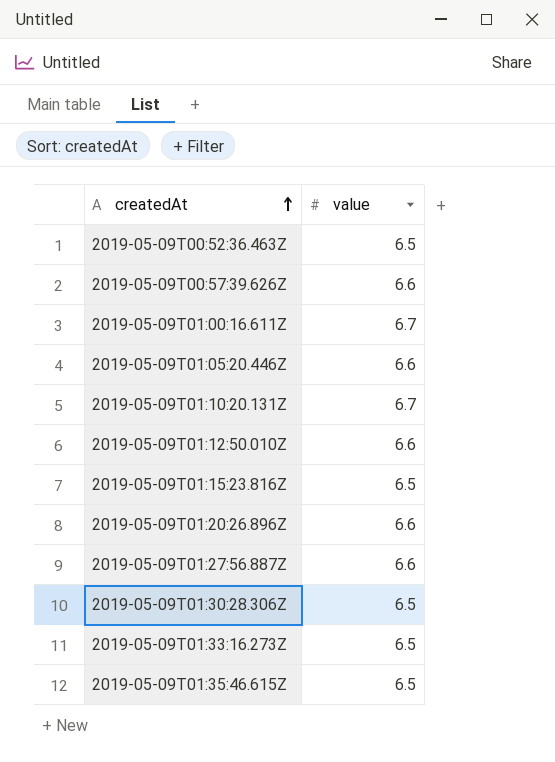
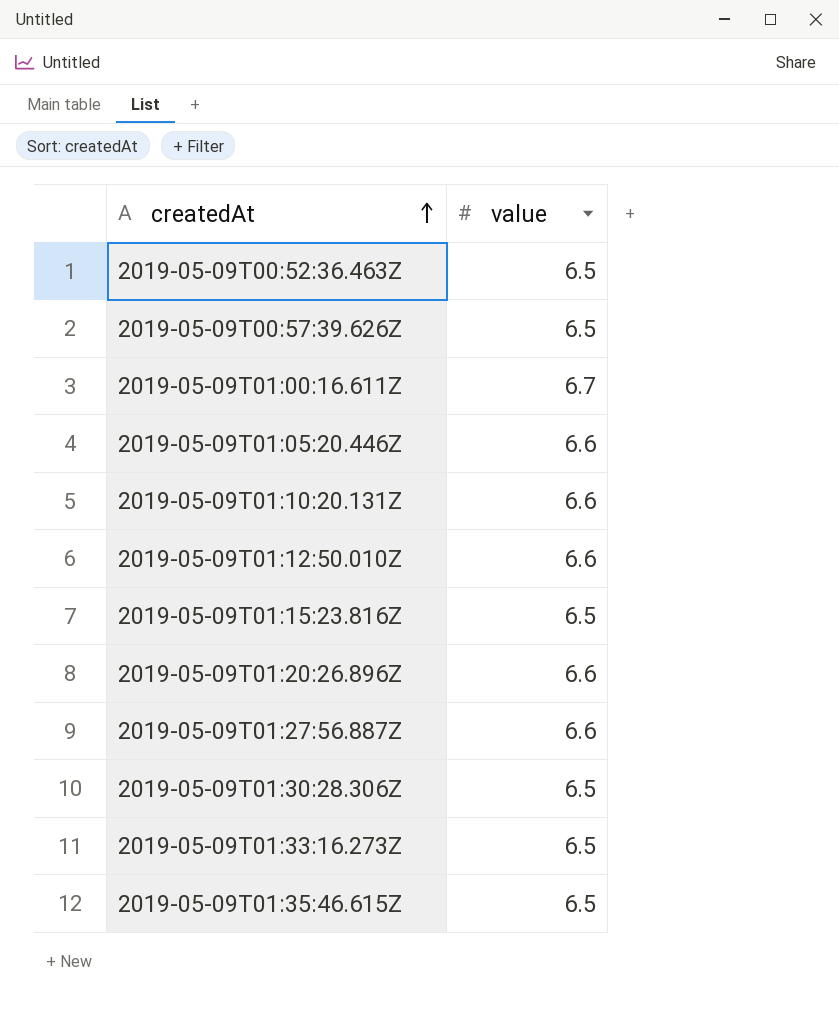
2019-05-09T00:57:39.626Z | value: 6.6 -> 6.5
2019-05-09T01:10:20.131Z | value: 6.7 -> 6.6

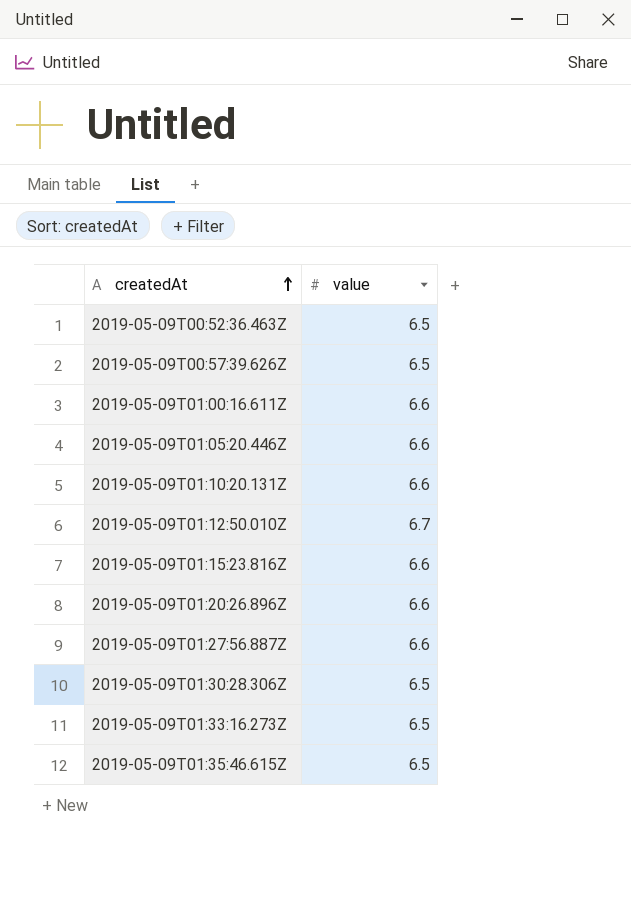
2019-05-09T01:00:16.611Z | value: 6.7 -> 6.6
2019-05-09T01:12:50.010Z | value: 6.6 -> 6.7
2019-05-09T01:15:23.816Z | value: 6.5 -> 6.6

